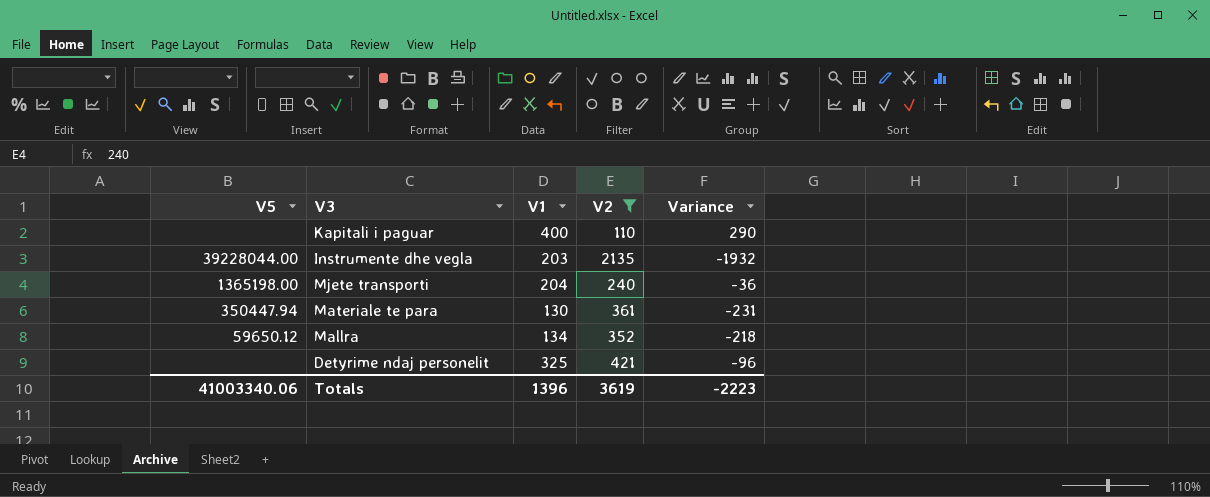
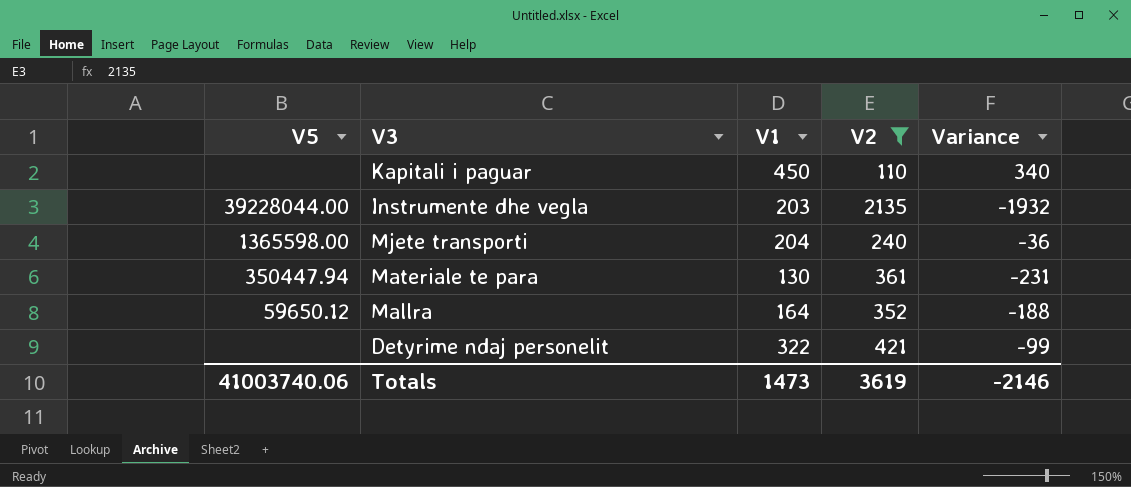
Kapitali i paguar | V1: 400 -> 450
Kapitali i paguar | Variance: 290 -> 340
Mjete transporti | V5: 1365198.00 -> 1365598.00
Mallra | V1: 134 -> 164
Mallra | Variance: -218 -> -188
Detyrime ndaj personelit | V1: 325 -> 322
Detyrime ndaj personelit | Variance: -96 -> -99
Totals | V5: 41003340.06 -> 41003740.06
Totals | V1: 1396 -> 1473
Totals | Variance: -2223 -> -2146

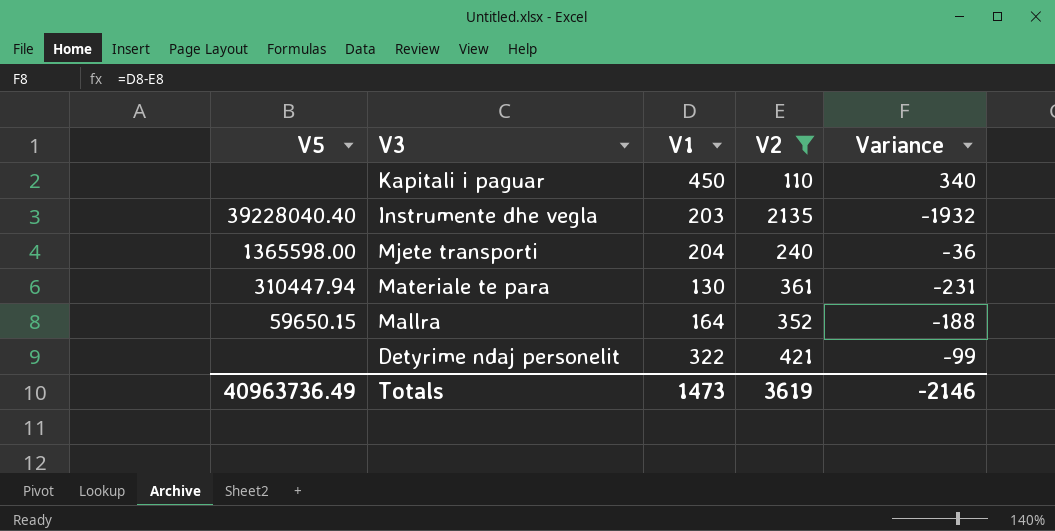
Instrumente dhe vegla | V5: 39228044.00 -> 39228040.40
Materiale te para | V5: 350447.94 -> 310447.94
Mallra | V5: 59650.12 -> 59650.15
Totals | V5: 41003740.06 -> 40963736.49

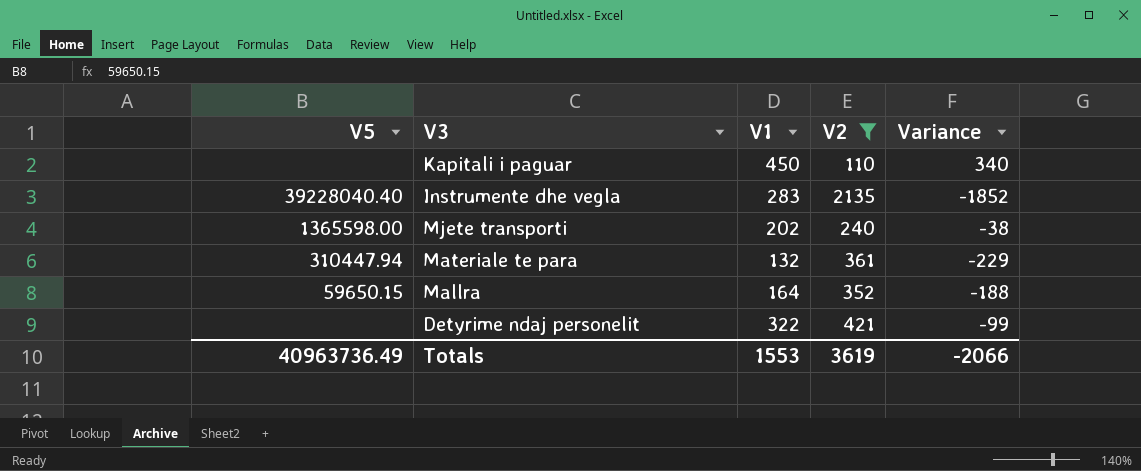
Instrumente dhe vegla | V1: 203 -> 283
Instrumente dhe vegla | Variance: -1932 -> -1852
Mjete transporti | V1: 204 -> 202
Mjete transporti | Variance: -36 -> -38
Materiale te para | V1: 130 -> 132
Materiale te para | Variance: -231 -> -229
Totals | V1: 1473 -> 1553
Totals | Variance: -2146 -> -2066

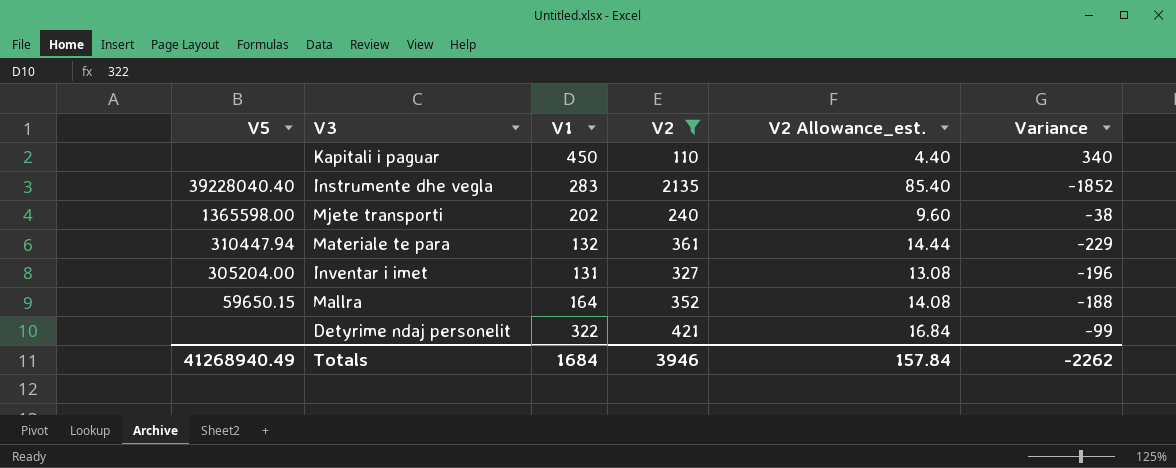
column V2 Allowance_est. | formula: none -> [V2] * 0.04
row Inventar i imet: none -> 305204.00 | 131 | 327 | 13.08 | -196
Totals | V5: 40963736.49 -> 41268940.49
Totals | V1: 1553 -> 1684
Totals | V2: 3619 -> 3946
Totals | Variance: -2066 -> -2262

